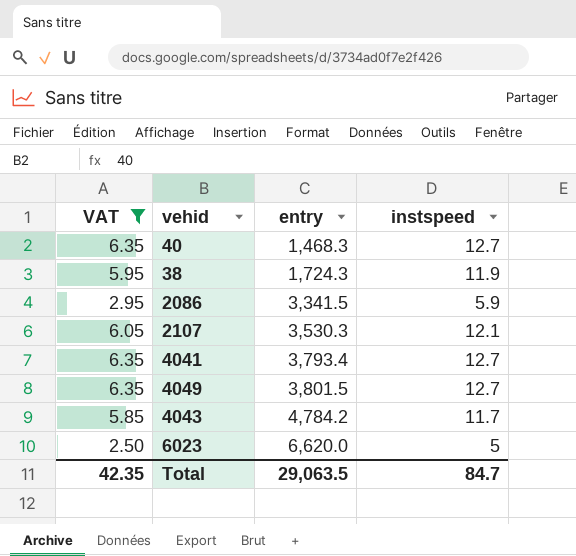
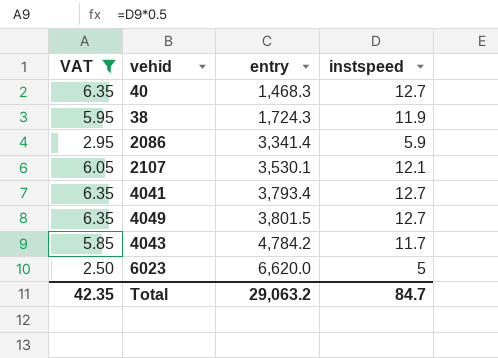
2086 | entry: 3,341.5 -> 3,341.4
2107 | entry: 3,530.3 -> 3,530.1
Total | entry: 29,063.5 -> 29,063.2

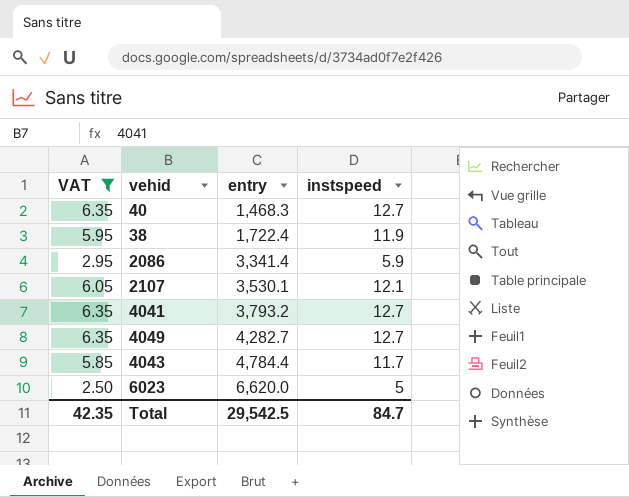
38 | entry: 1,724.3 -> 1,722.4
4041 | entry: 3,793.4 -> 3,793.2
4049 | entry: 3,801.5 -> 4,282.7
4043 | entry: 4,784.2 -> 4,784.4
Total | entry: 29,063.2 -> 29,542.5

